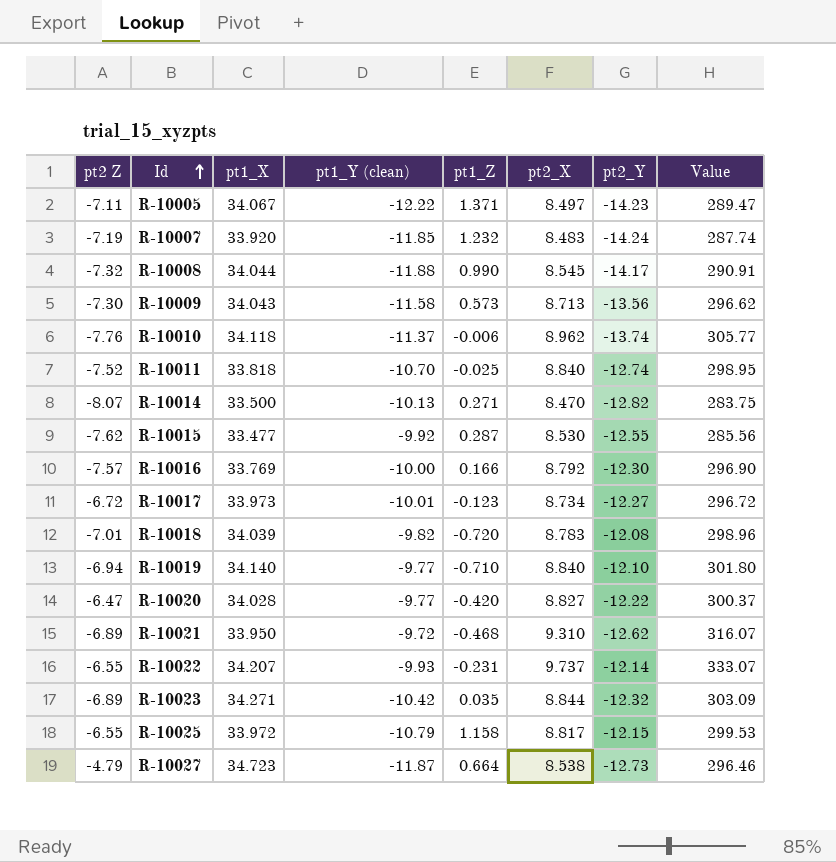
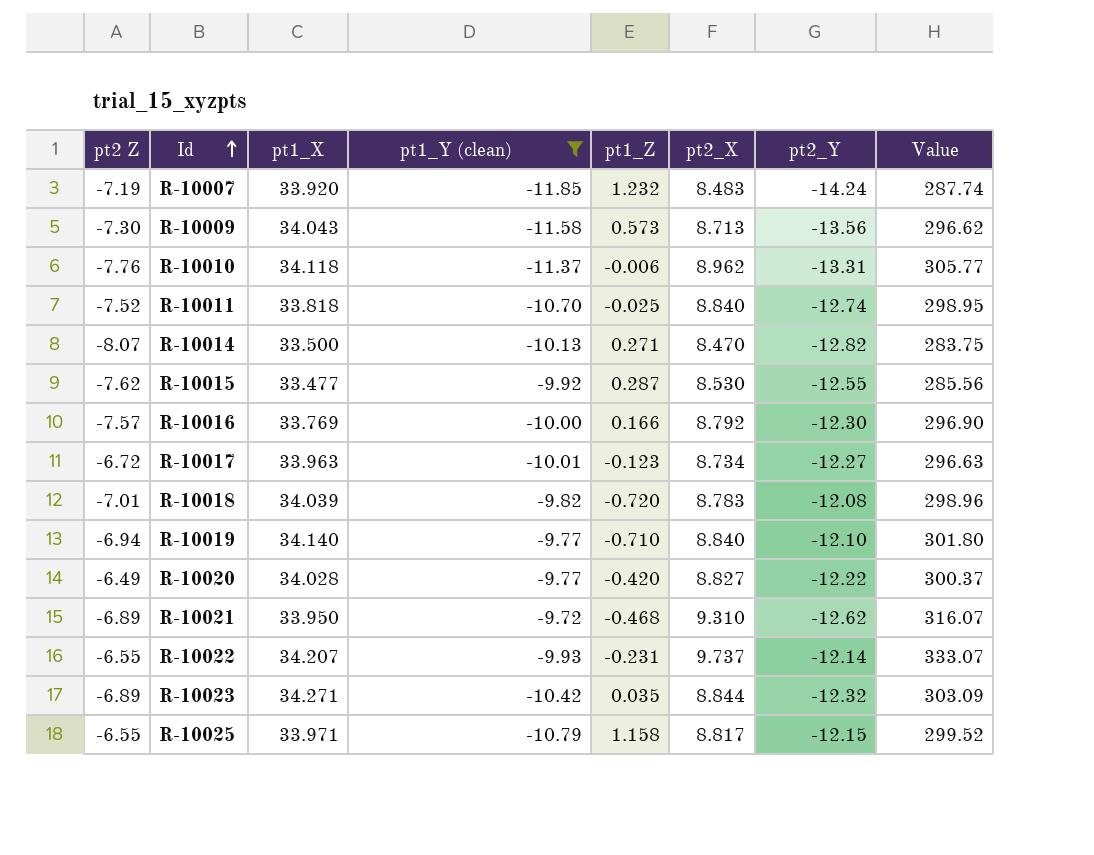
filter: none -> pt1_Y (clean) >= -11.85
R-10010 | pt2_Y: -13.74 -> -13.31
R-10017 | pt1_X: 33.973 -> 33.963
R-10017 | Value: 296.72 -> 296.63
R-10020 | pt2 Z: -6.47 -> -6.49
R-10025 | pt1_X: 33.972 -> 33.971
R-10025 | Value: 299.53 -> 299.52

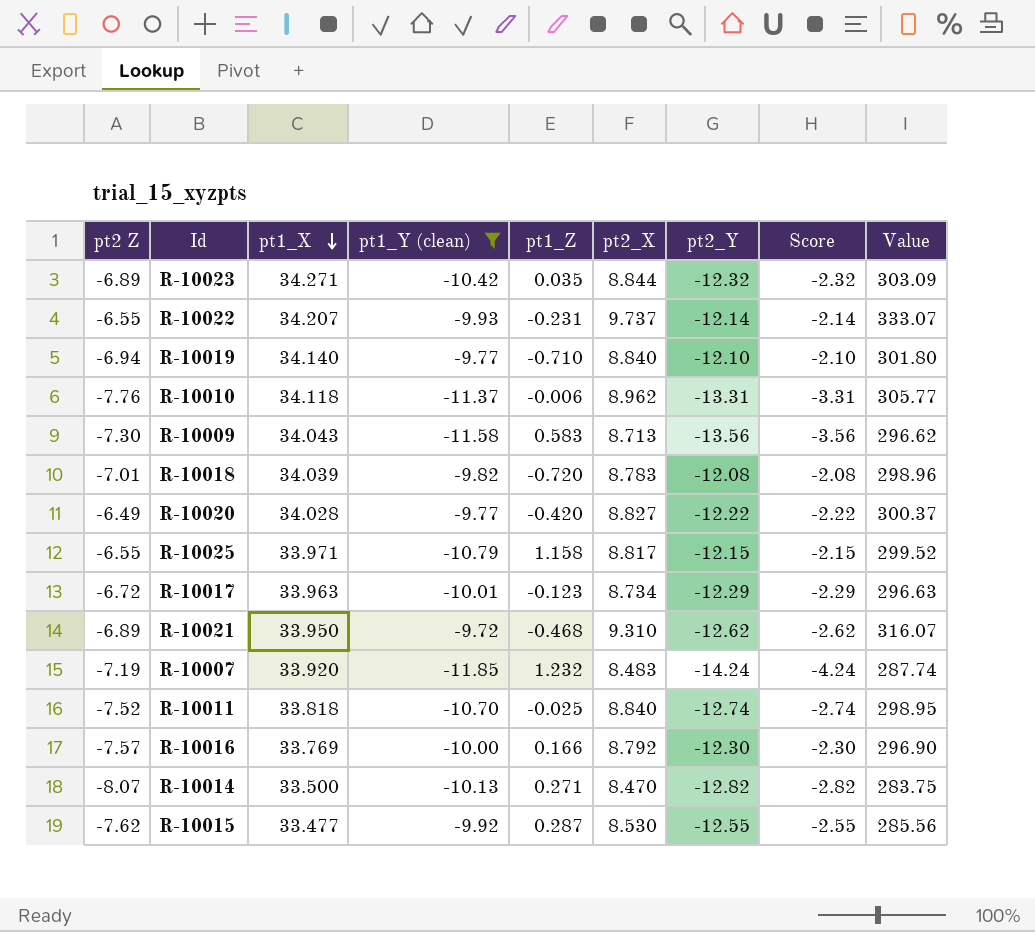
row order: Id ascending -> pt1_X descending
column Score | formula: none -> [pt2_Y] + 10
R-10009 | pt1_Z: 0.573 -> 0.583
R-10017 | pt2_Y: -12.27 -> -12.29

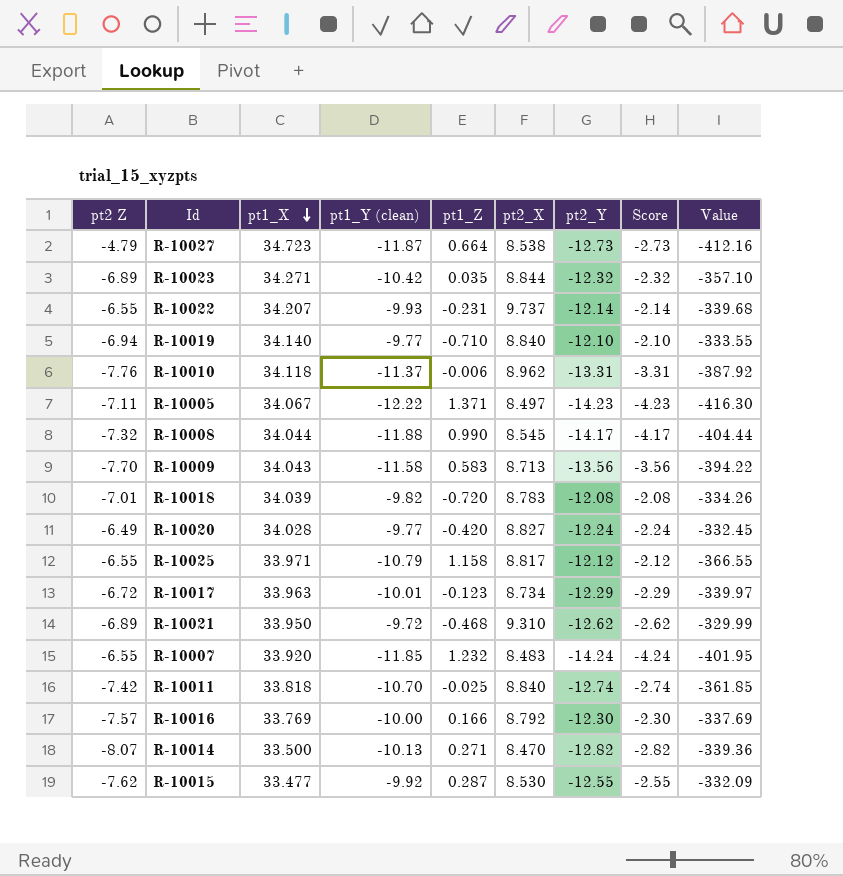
filter: pt1_Y (clean) >= -11.85 -> none
column Value | formula: [pt1_X] * [pt2_X] -> [pt1_X] * [pt1_Y (clean)]
R-10009 | pt2 Z: -7.30 -> -7.70
R-10020 | pt2_Y: -12.22 -> -12.24
R-10020 | Score: -2.22 -> -2.24
R-10025 | pt2_Y: -12.15 -> -12.12
R-10025 | Score: -2.15 -> -2.12
R-10007 | pt2 Z: -7.19 -> -6.55
R-10011 | pt2 Z: -7.52 -> -7.42

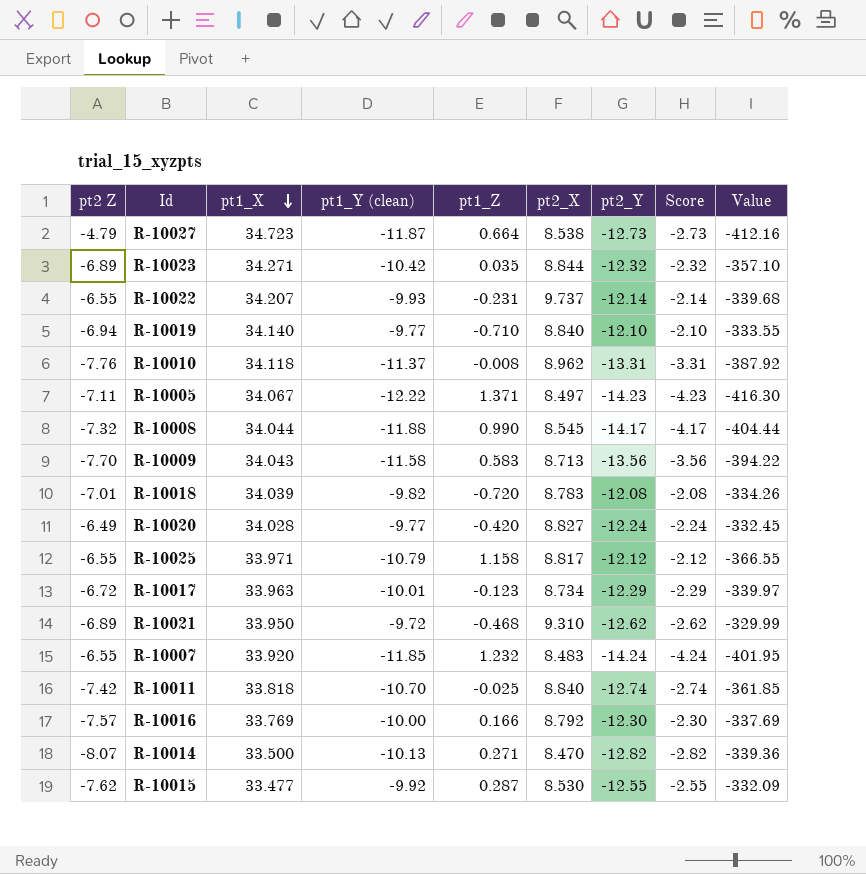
R-10010 | pt1_Z: -0.006 -> -0.008

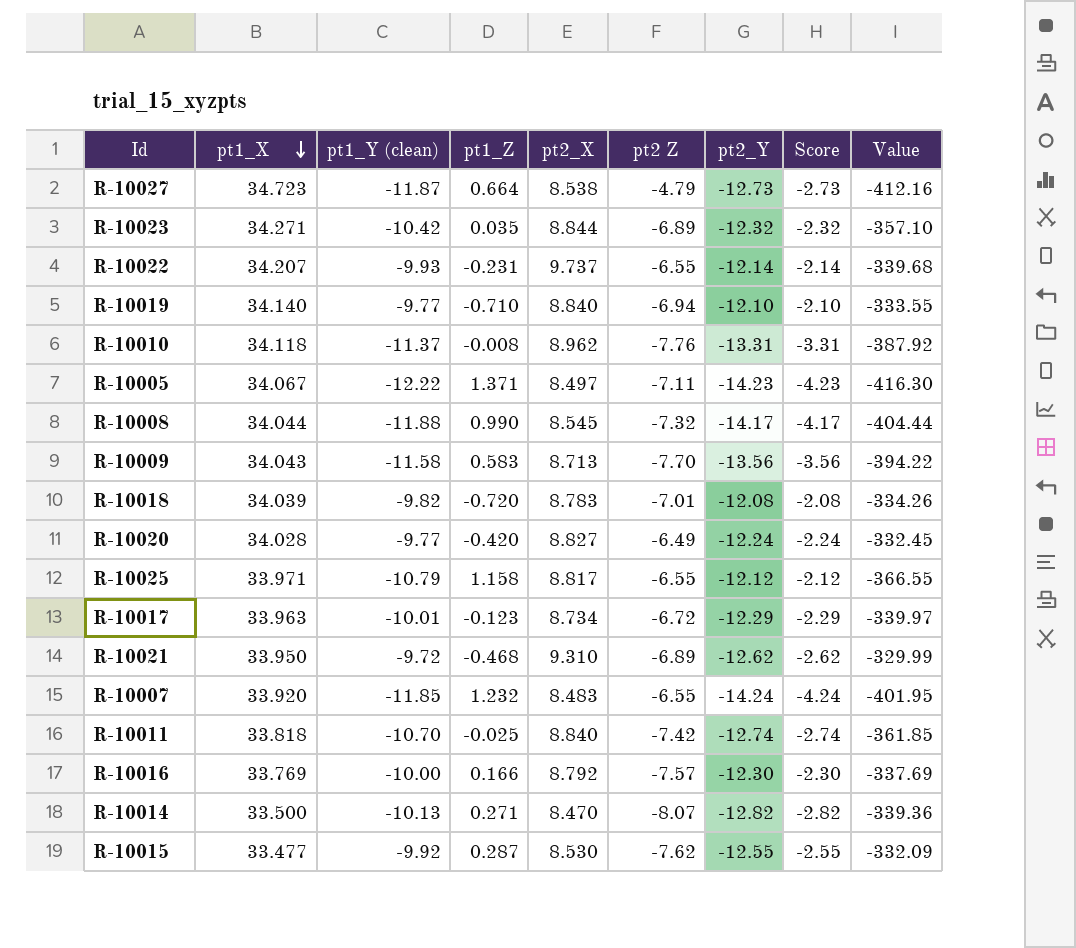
column pt2 Z | position: 1 -> 6

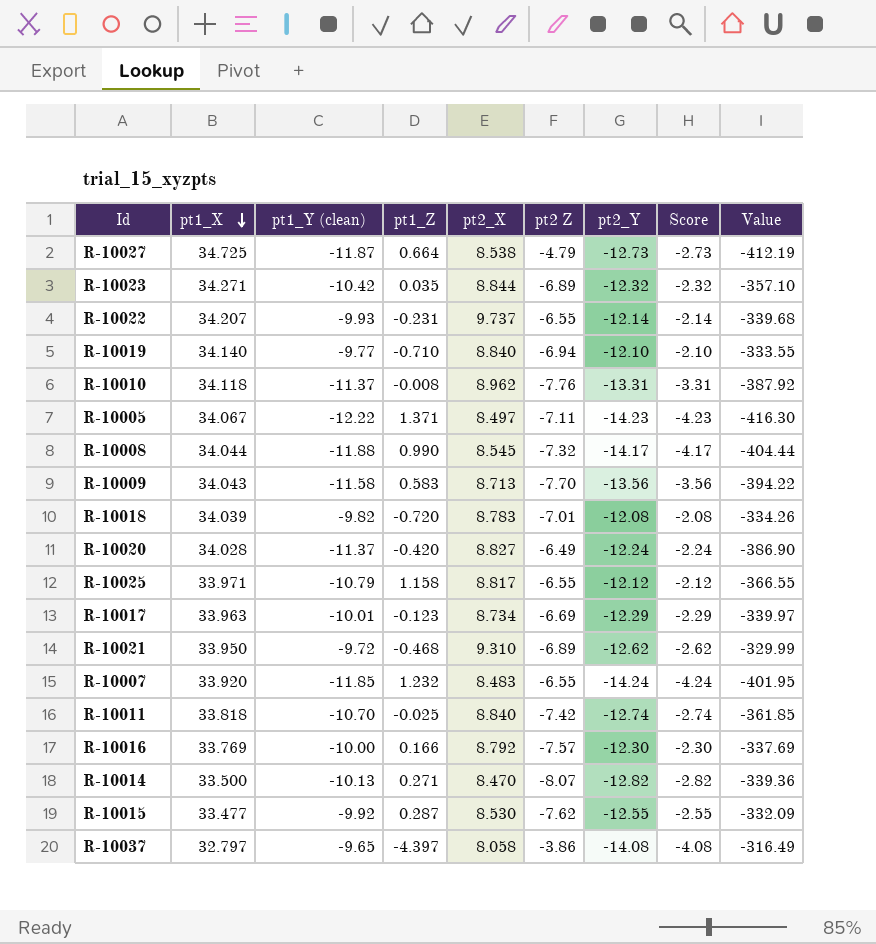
R-10027 | pt1_X: 34.723 -> 34.725
R-10027 | Value: -412.16 -> -412.19
R-10020 | pt1_Y (clean): -9.77 -> -11.37
R-10020 | Value: -332.45 -> -386.90
R-10017 | pt2 Z: -6.72 -> -6.69
row R-10037: none -> 32.797 | -9.65 | -4.397 | 8.058 | -3.86 | -14.08 | -4.08 | -316.49

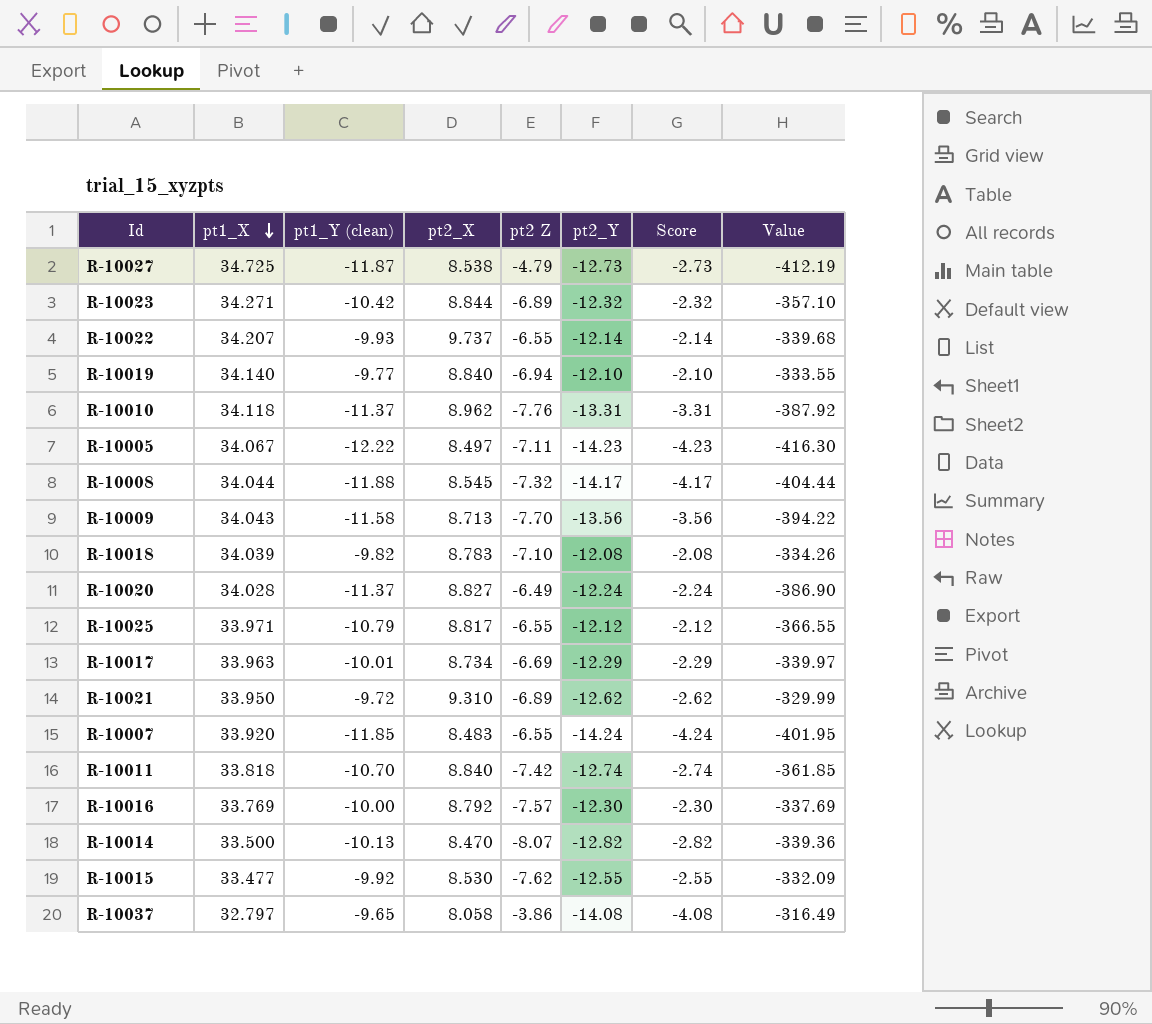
column pt1_Z | position: 4 -> none
R-10018 | pt2 Z: -7.01 -> -7.10

